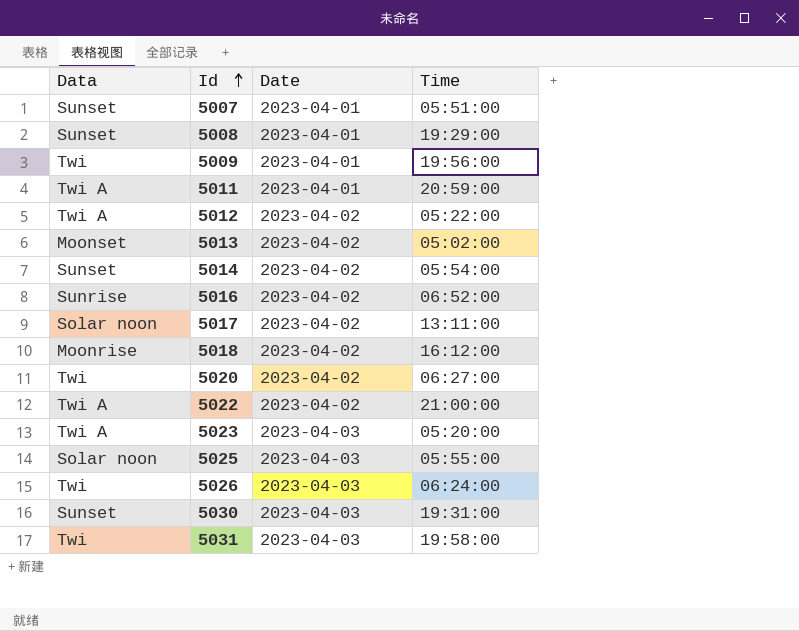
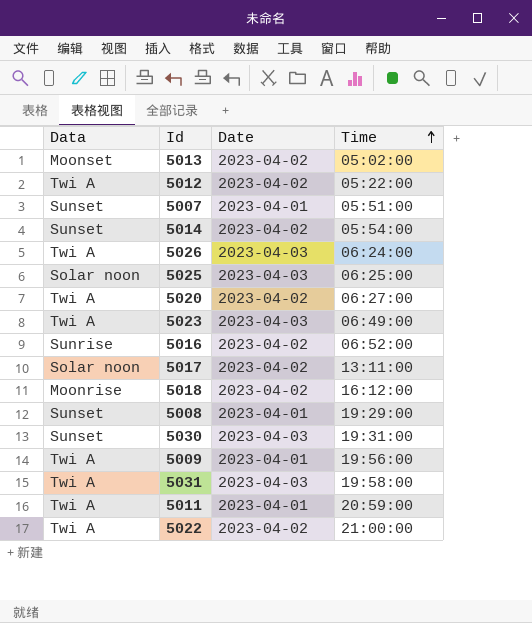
row order: Id ascending -> Time ascending
5026 | Data: Twi -> Twi A
5025 | Time: 05:55:00 -> 06:25:00
5020 | Data: Twi -> Twi A
5023 | Time: 05:20:00 -> 06:49:00
5009 | Data: Twi -> Twi A
5031 | Data: Twi -> Twi A

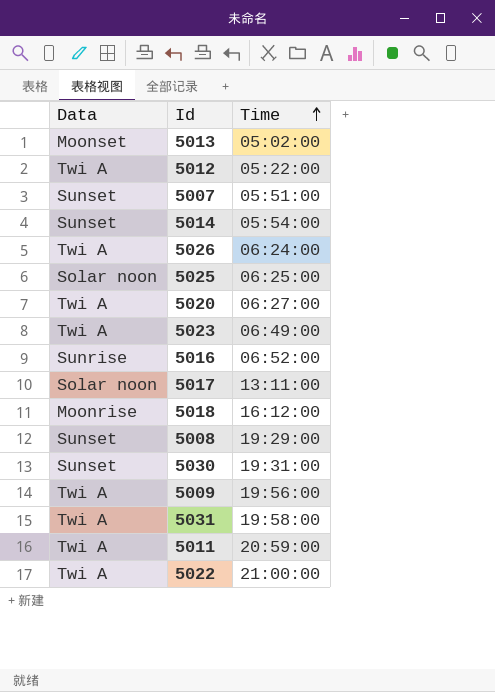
column Date | position: 3 -> none

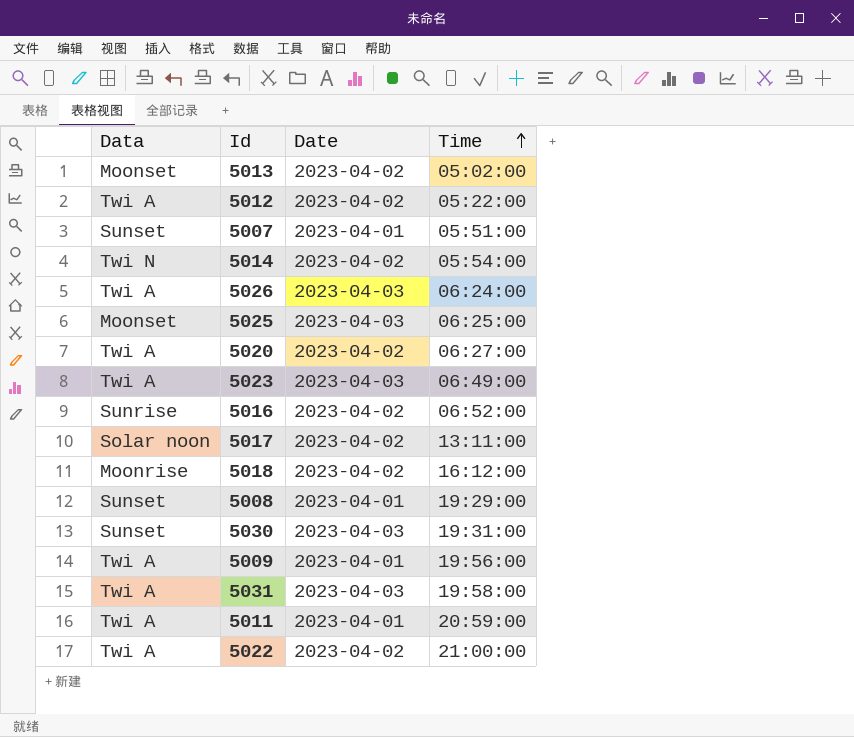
column Date | position: none -> 3
5014 | Data: Sunset -> Twi N
5025 | Data: Solar noon -> Moonset

